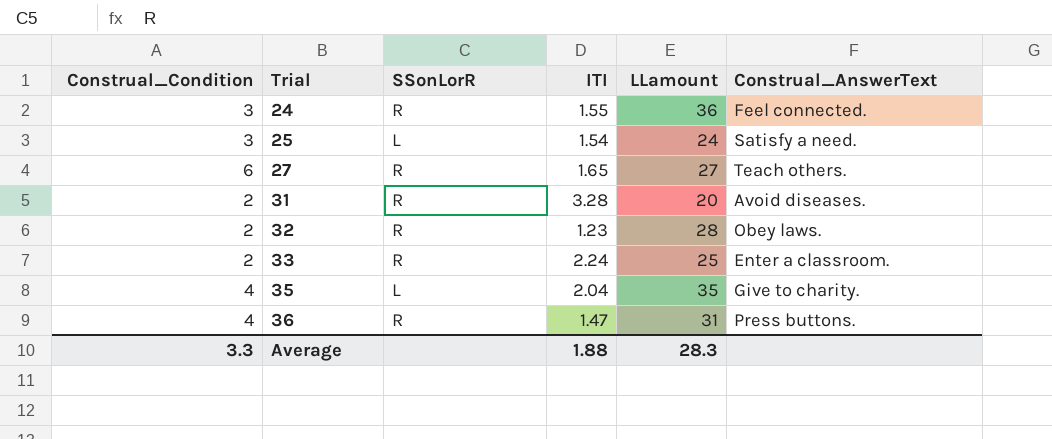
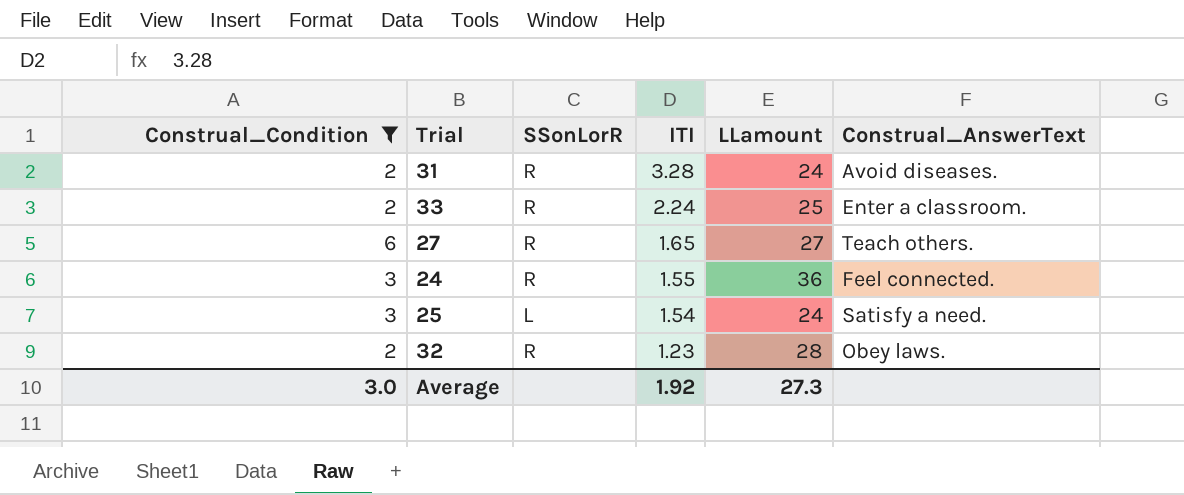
filter: none -> Construal_Condition != 4
row order: Trial ascending -> ITI descending
31 | LLamount: 20 -> 24
Average | Construal_Condition: 3.3 -> 3.0
Average | ITI: 1.88 -> 1.92
Average | LLamount: 28.3 -> 27.3

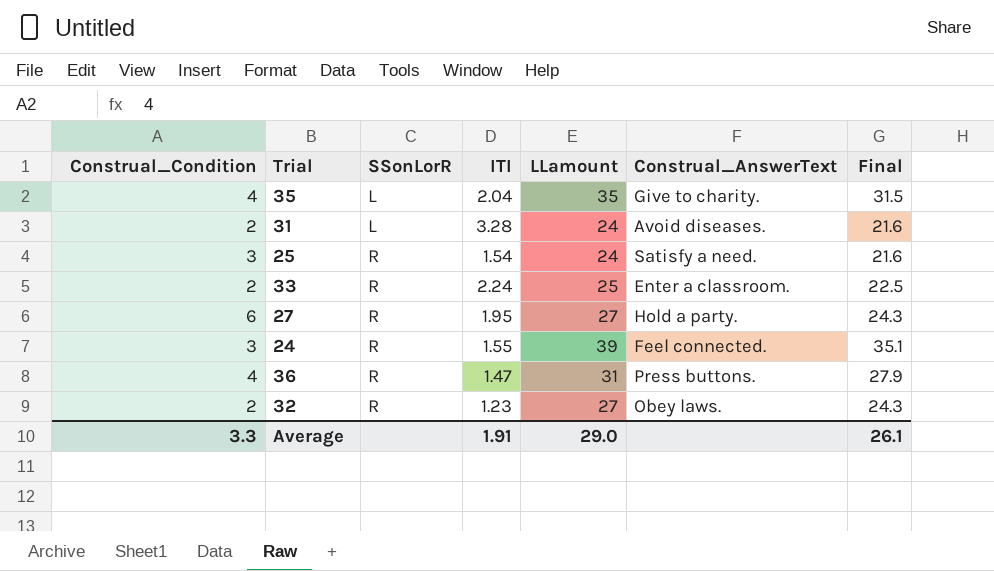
filter: Construal_Condition != 4 -> none
row order: ITI descending -> SSonLorR ascending
column Final | formula: none -> [LLamount] * 0.9
31 | SSonLorR: R -> L
25 | SSonLorR: L -> R
27 | ITI: 1.65 -> 1.95
27 | Construal_AnswerText: Teach others. -> Hold a party.
24 | LLamount: 36 -> 39
32 | LLamount: 28 -> 27
Average | Construal_Condition: 3.0 -> 3.3
Average | ITI: 1.92 -> 1.91
Average | LLamount: 27.3 -> 29.0

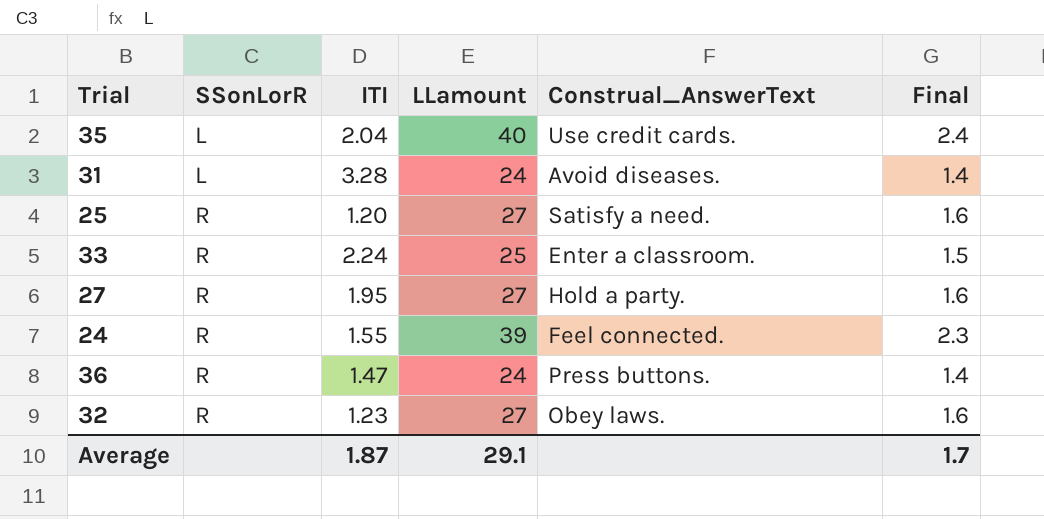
column Construal_Condition | position: 1 -> none
column Final | formula: [LLamount] * 0.9 -> [LLamount] * 0.06
35 | LLamount: 35 -> 40
35 | Construal_AnswerText: Give to charity. -> Use credit cards.
25 | ITI: 1.54 -> 1.20
25 | LLamount: 24 -> 27
36 | LLamount: 31 -> 24
Average | ITI: 1.91 -> 1.87
Average | LLamount: 29.0 -> 29.1
Average | Final: 26.1 -> 1.7

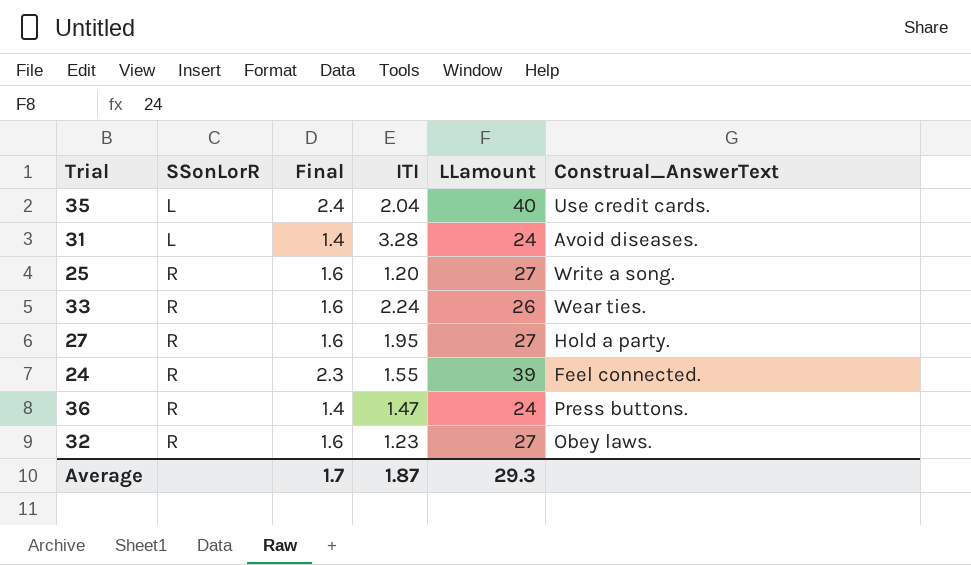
column Final | position: 6 -> 3
25 | Construal_AnswerText: Satisfy a need. -> Write a song.
33 | Final: 1.5 -> 1.6
33 | LLamount: 25 -> 26
33 | Construal_AnswerText: Enter a classroom. -> Wear ties.
Average | LLamount: 29.1 -> 29.3

